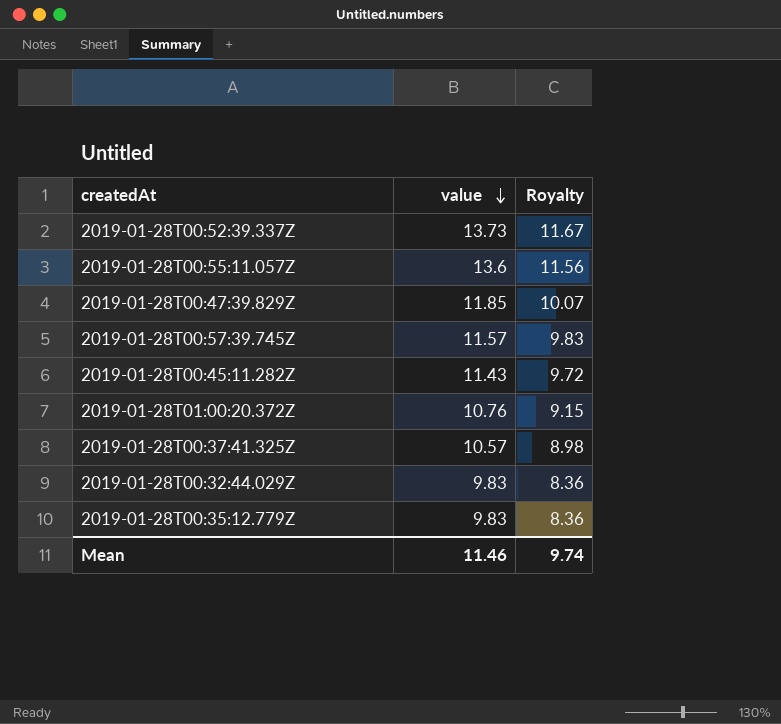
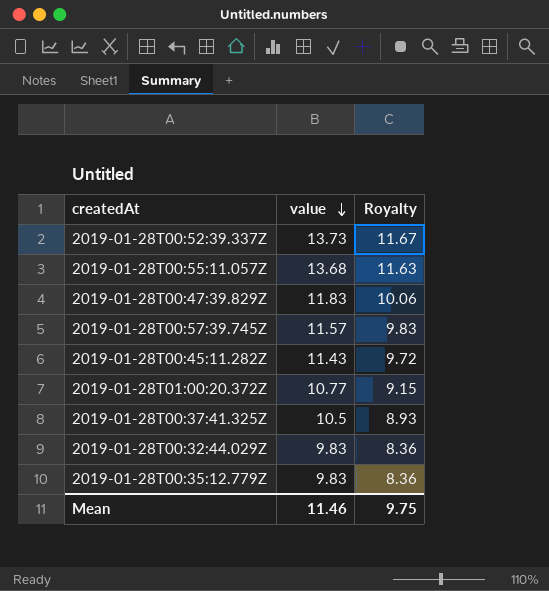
2019-01-28T00:55:11.057Z | value: 13.6 -> 13.68
2019-01-28T00:55:11.057Z | Royalty: 11.56 -> 11.63
2019-01-28T00:47:39.829Z | value: 11.85 -> 11.83
2019-01-28T00:47:39.829Z | Royalty: 10.07 -> 10.06
2019-01-28T01:00:20.372Z | value: 10.76 -> 10.77
2019-01-28T00:37:41.325Z | value: 10.57 -> 10.5
2019-01-28T00:37:41.325Z | Royalty: 8.98 -> 8.93
Mean | Royalty: 9.74 -> 9.75

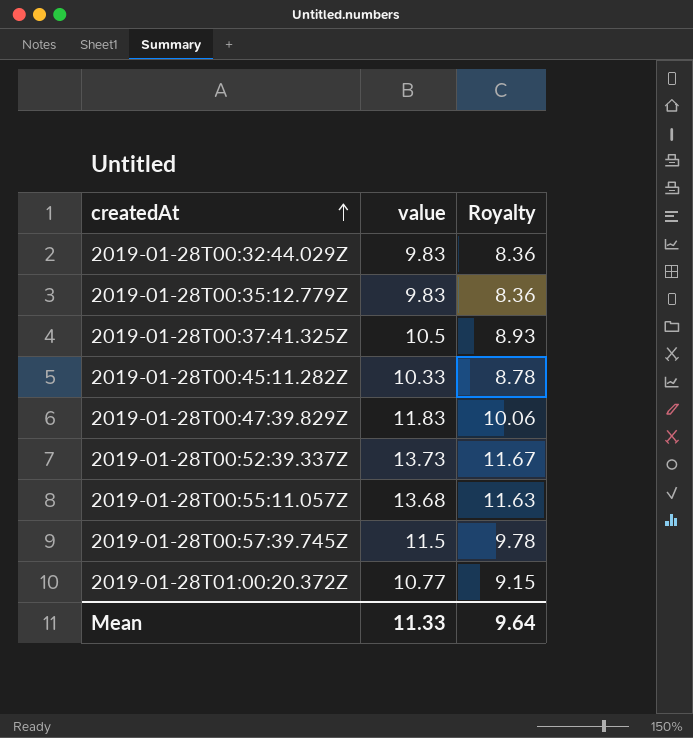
row order: value descending -> createdAt ascending
2019-01-28T00:45:11.282Z | value: 11.43 -> 10.33
2019-01-28T00:45:11.282Z | Royalty: 9.72 -> 8.78
2019-01-28T00:57:39.745Z | value: 11.57 -> 11.5
2019-01-28T00:57:39.745Z | Royalty: 9.83 -> 9.78
Mean | value: 11.46 -> 11.33
Mean | Royalty: 9.75 -> 9.64

